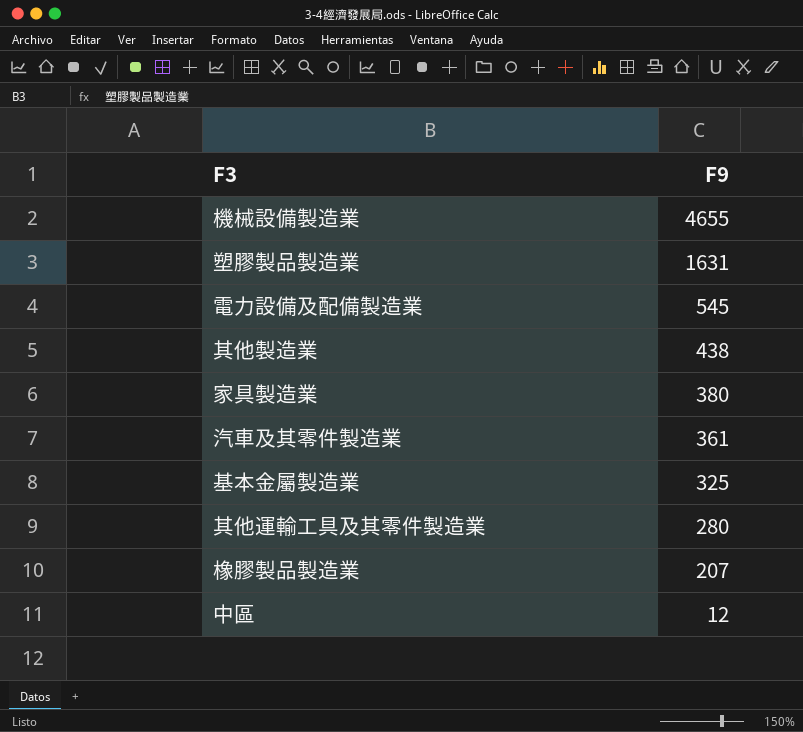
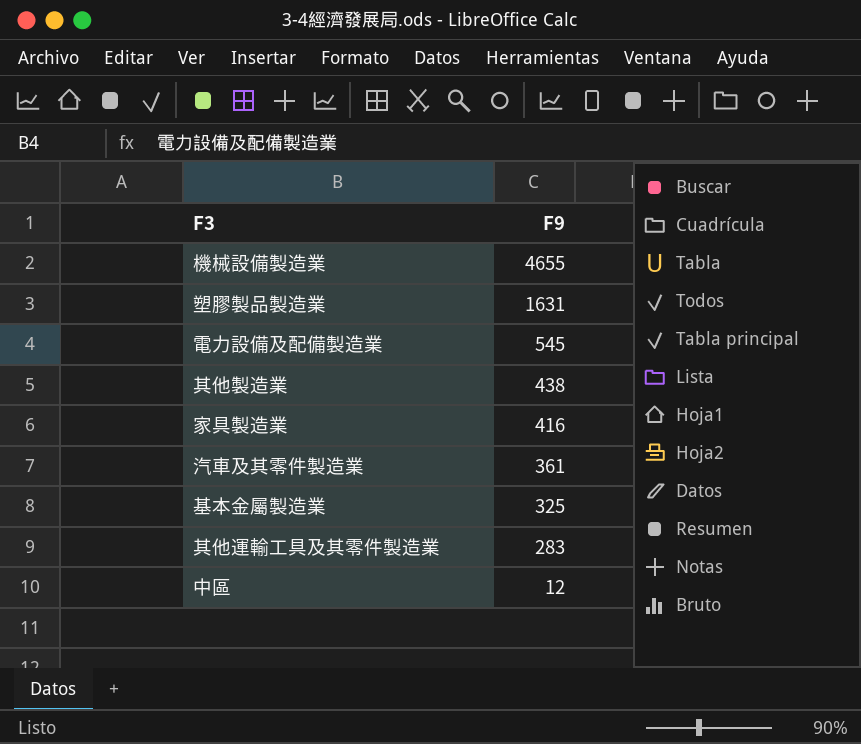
row 橡膠製品製造業: 207 -> none
家具製造業 | F9: 380 -> 416
其他運輸工具及其零件製造業 | F9: 280 -> 283

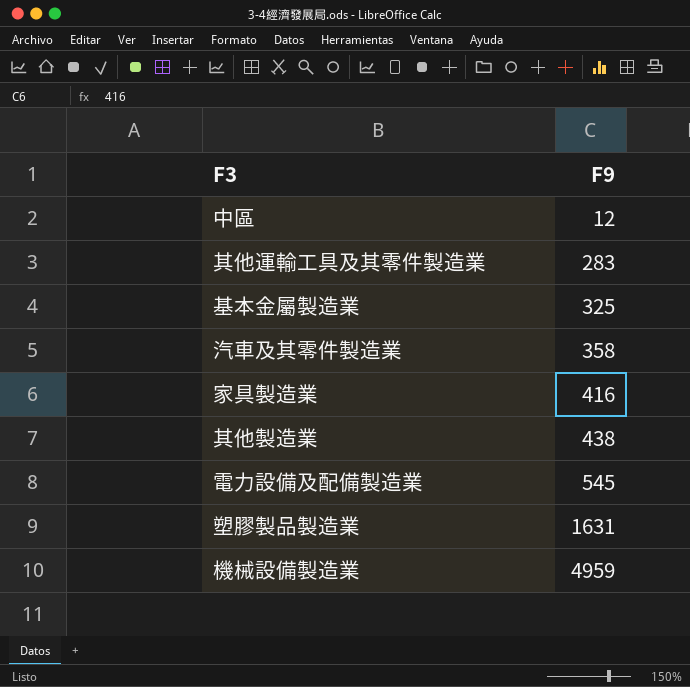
row order: F9 descending -> F9 ascending
汽車及其零件製造業 | F9: 361 -> 358
機械設備製造業 | F9: 4655 -> 4959

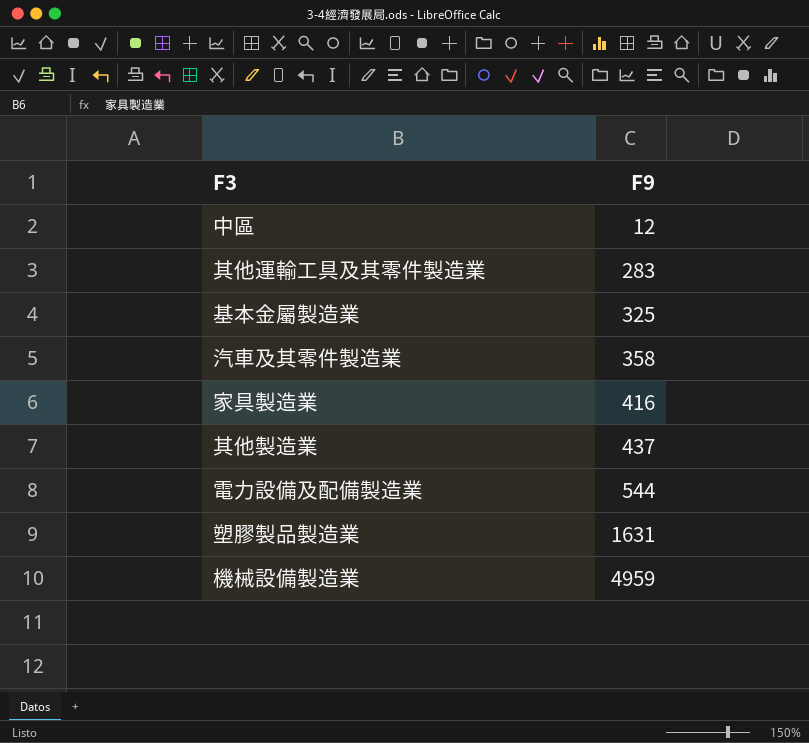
其他製造業 | F9: 438 -> 437
電力設備及配備製造業 | F9: 545 -> 544

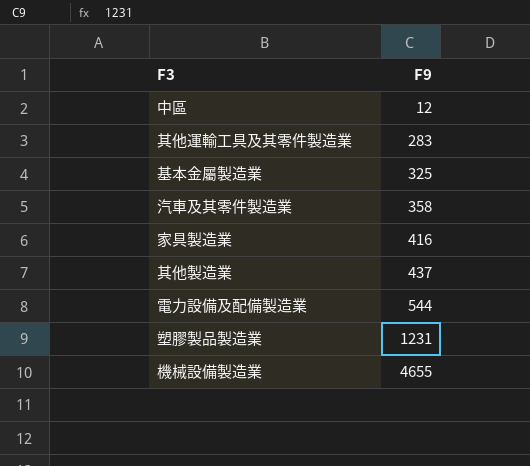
塑膠製品製造業 | F9: 1631 -> 1231
機械設備製造業 | F9: 4959 -> 4655

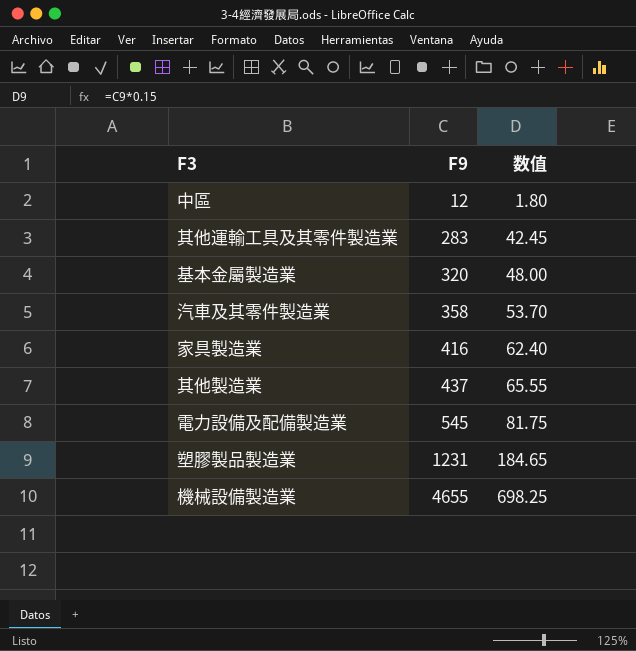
column 数值 | formula: none -> [F9] * 0.15
基本金屬製造業 | F9: 325 -> 320
電力設備及配備製造業 | F9: 544 -> 545

